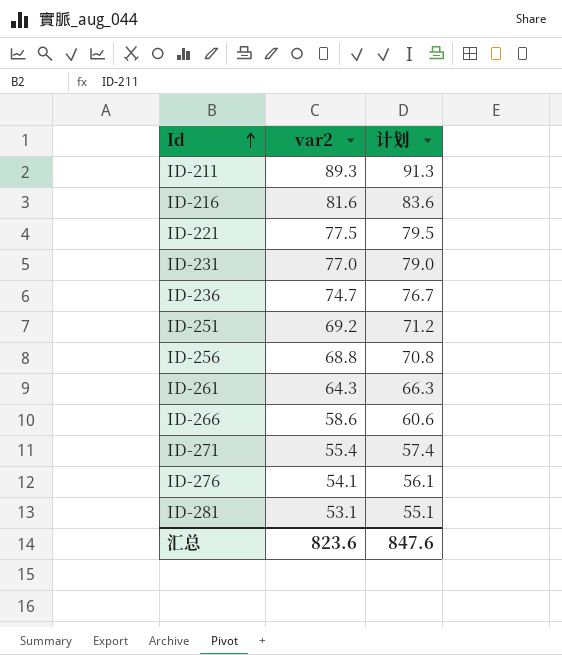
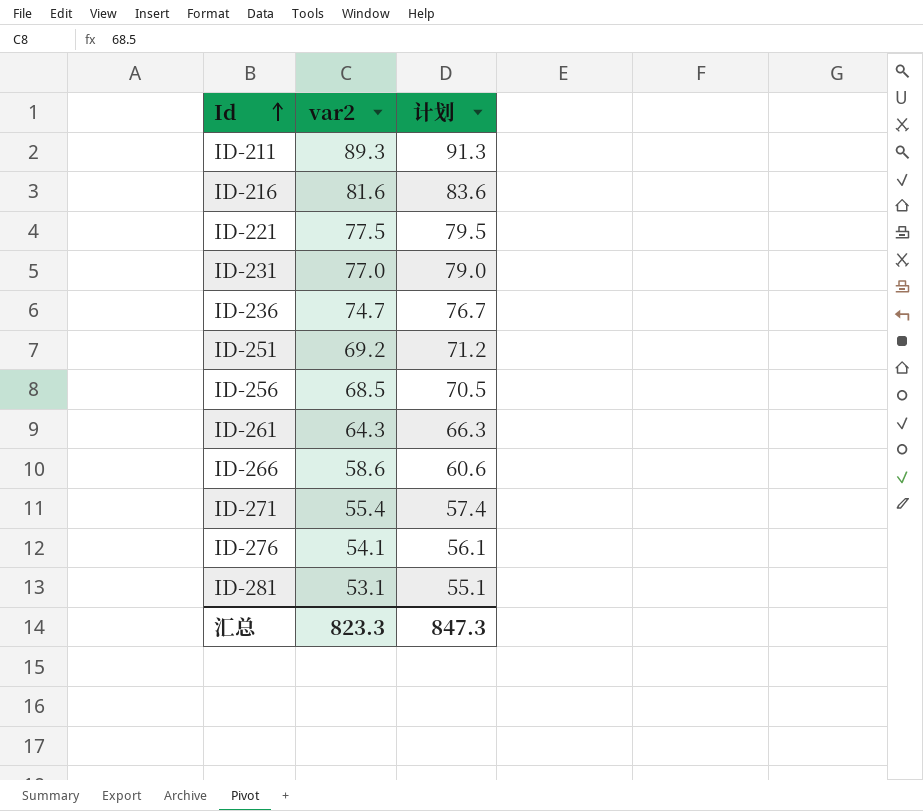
ID-256 | var2: 68.8 -> 68.5
ID-256 | 计划: 70.8 -> 70.5
汇总 | var2: 823.6 -> 823.3
汇总 | 计划: 847.6 -> 847.3

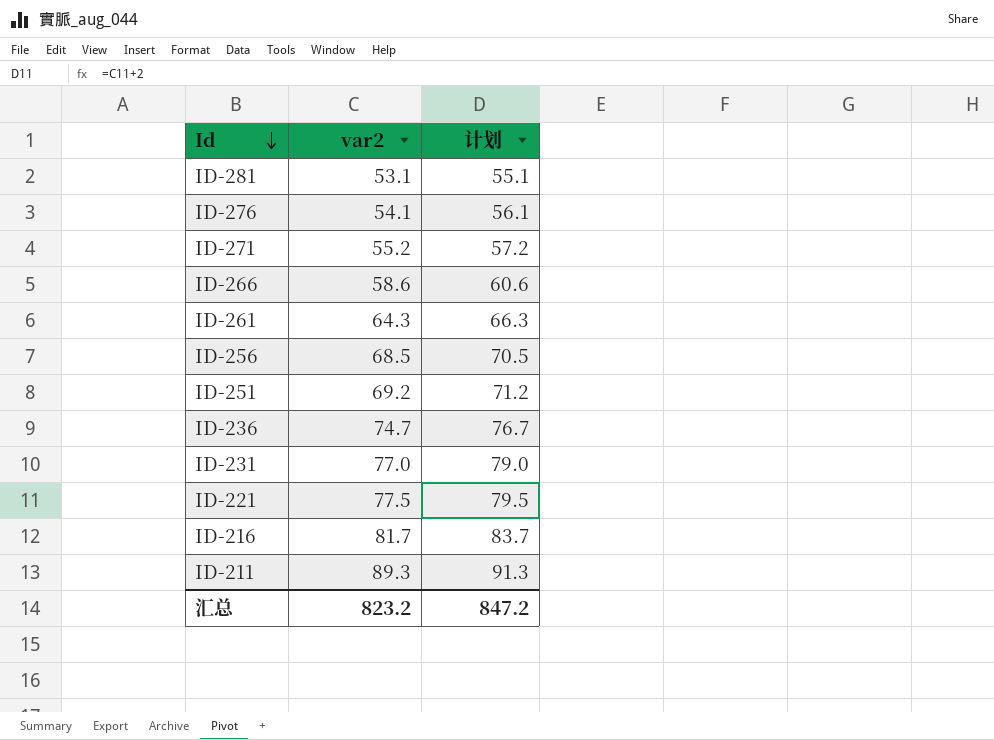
row order: Id ascending -> Id descending
ID-271 | var2: 55.4 -> 55.2
ID-271 | 计划: 57.4 -> 57.2
ID-216 | var2: 81.6 -> 81.7
ID-216 | 计划: 83.6 -> 83.7
汇总 | var2: 823.3 -> 823.2
汇总 | 计划: 847.3 -> 847.2

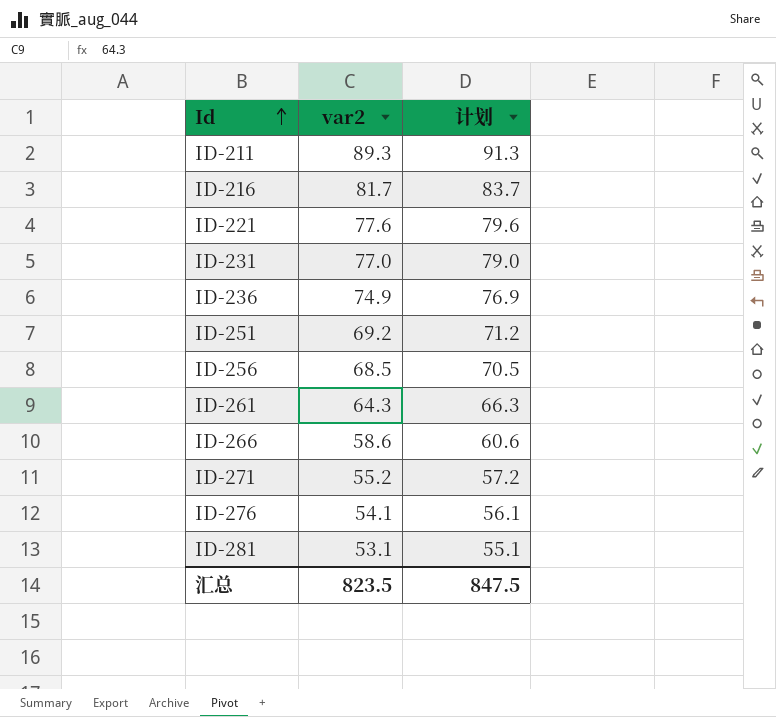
row order: Id descending -> Id ascending
ID-221 | var2: 77.5 -> 77.6
ID-221 | 计划: 79.5 -> 79.6
ID-236 | var2: 74.7 -> 74.9
ID-236 | 计划: 76.7 -> 76.9
汇总 | var2: 823.2 -> 823.5
汇总 | 计划: 847.2 -> 847.5

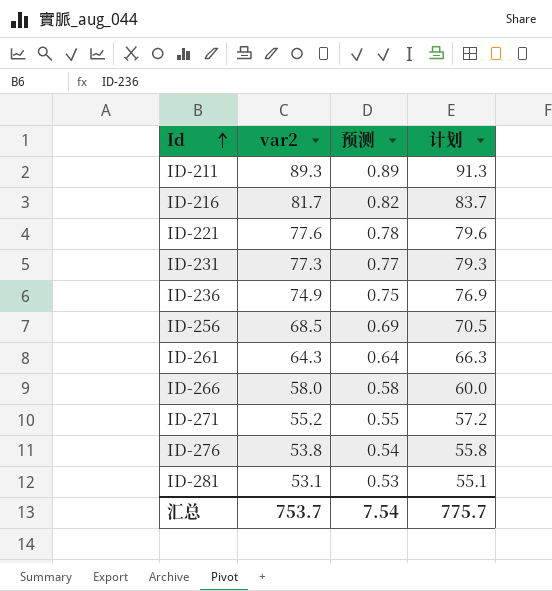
column 预测 | formula: none -> [var2] * 0.01
row ID-251: 69.2 | 71.2 -> none
ID-231 | var2: 77.0 -> 77.3
ID-231 | 计划: 79.0 -> 79.3
ID-266 | var2: 58.6 -> 58.0
ID-266 | 计划: 60.6 -> 60.0
ID-276 | var2: 54.1 -> 53.8
ID-276 | 计划: 56.1 -> 55.8
汇总 | var2: 823.5 -> 753.7
汇总 | 计划: 847.5 -> 775.7

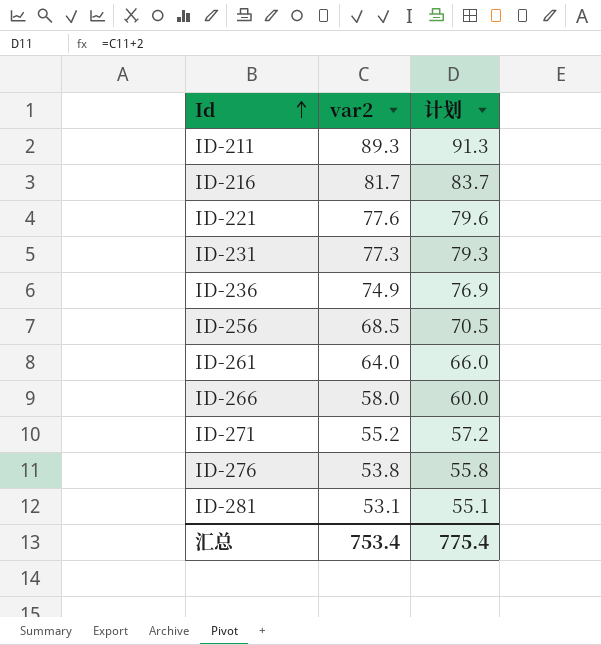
column 预测 | formula: [var2] * 0.01 -> none
ID-261 | var2: 64.3 -> 64.0
ID-261 | 计划: 66.3 -> 66.0
汇总 | var2: 753.7 -> 753.4
汇总 | 计划: 775.7 -> 775.4

